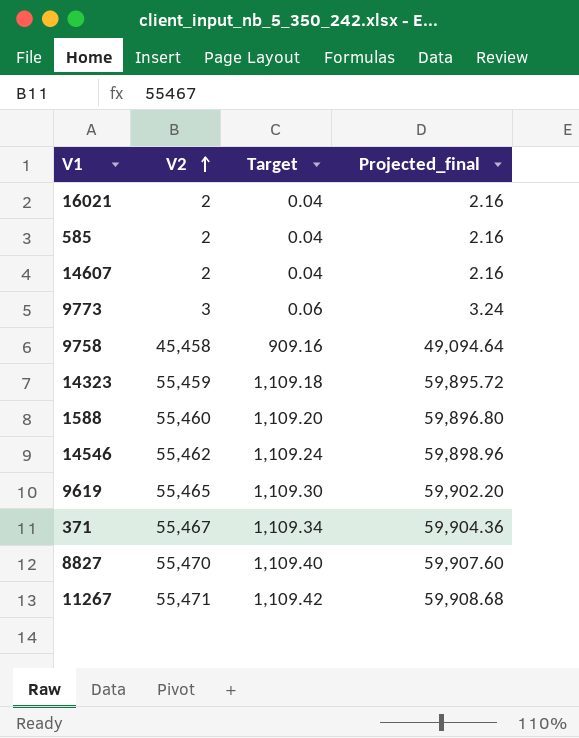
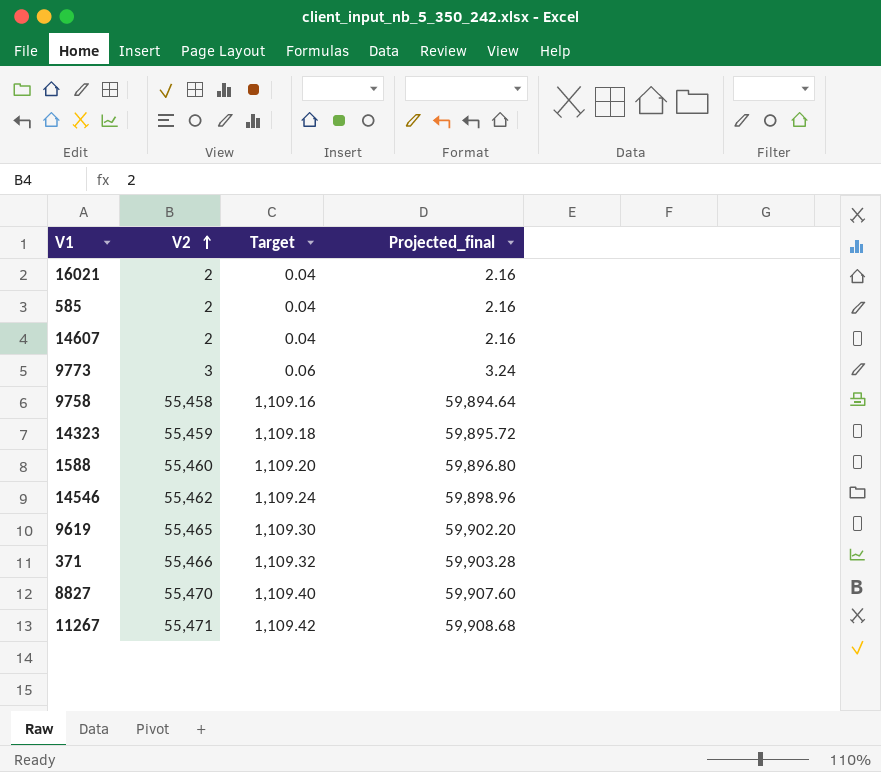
9758 | V2: 45,458 -> 55,458
9758 | Target: 909.16 -> 1,109.16
9758 | Projected_final: 49,094.64 -> 59,894.64
371 | V2: 55,467 -> 55,466
371 | Target: 1,109.34 -> 1,109.32
371 | Projected_final: 59,904.36 -> 59,903.28

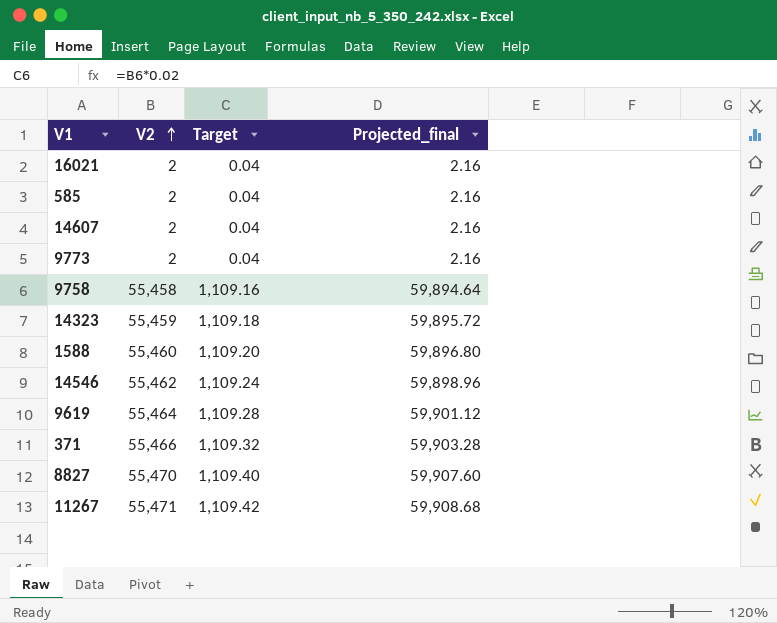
9773 | V2: 3 -> 2
9773 | Target: 0.06 -> 0.04
9773 | Projected_final: 3.24 -> 2.16
9619 | V2: 55,465 -> 55,464
9619 | Target: 1,109.30 -> 1,109.28
9619 | Projected_final: 59,902.20 -> 59,901.12

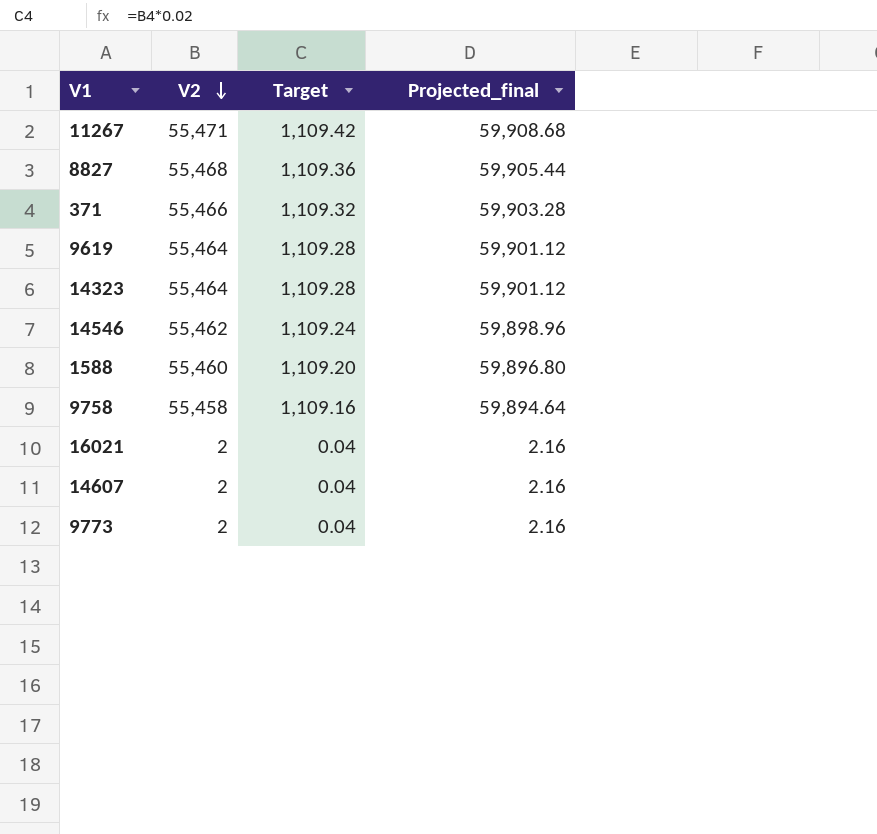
row order: V2 ascending -> V2 descending
row 585: 2 | 0.04 | 2.16 -> none
8827 | V2: 55,470 -> 55,468
8827 | Target: 1,109.40 -> 1,109.36
8827 | Projected_final: 59,907.60 -> 59,905.44
14323 | V2: 55,459 -> 55,464
14323 | Target: 1,109.18 -> 1,109.28
14323 | Projected_final: 59,895.72 -> 59,901.12

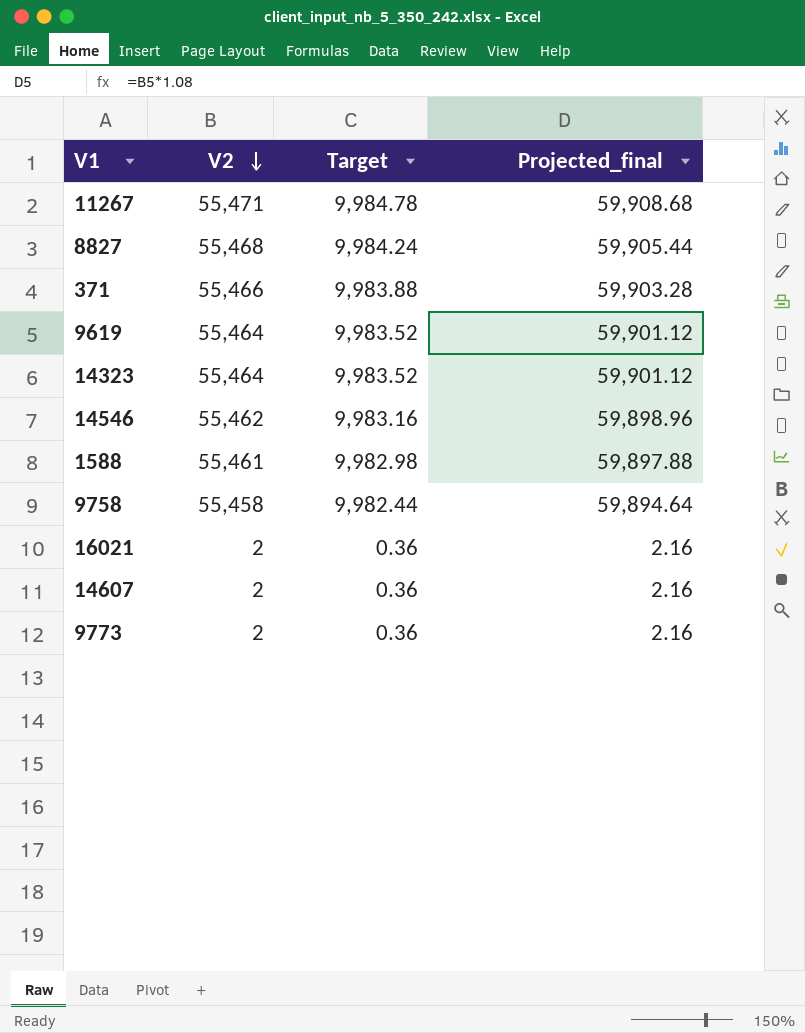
column Target | formula: [V2] * 0.02 -> [V2] * 0.18
1588 | V2: 55,460 -> 55,461
1588 | Projected_final: 59,896.80 -> 59,897.88

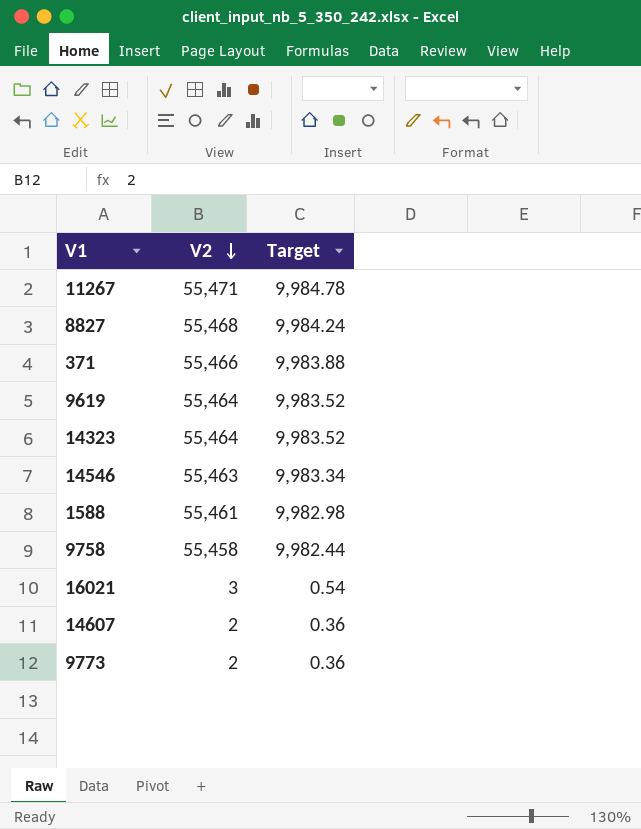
column Projected_final | formula: [V2] * 1.08 -> none
14546 | V2: 55,462 -> 55,463
14546 | Target: 9,983.16 -> 9,983.34
16021 | V2: 2 -> 3
16021 | Target: 0.36 -> 0.54

